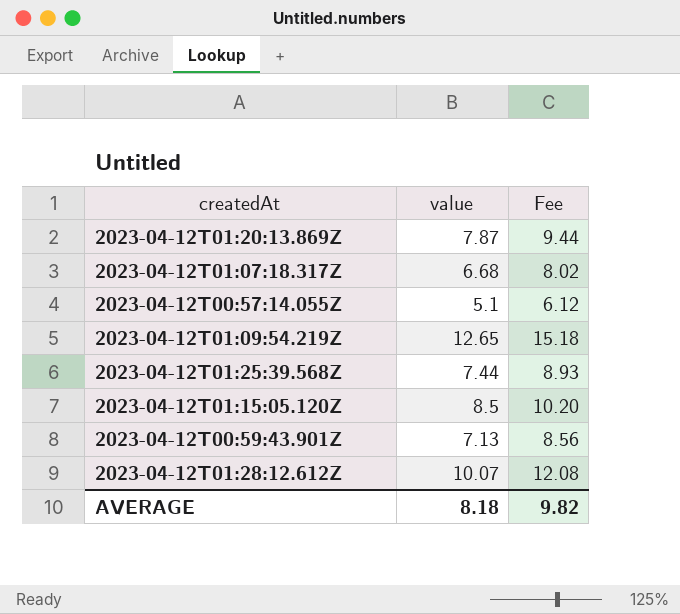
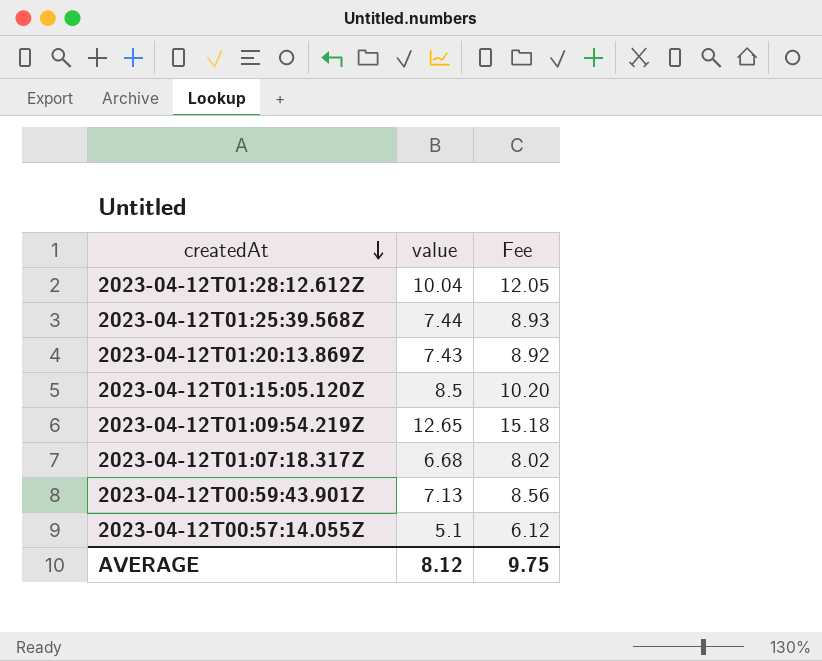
row order: none -> createdAt descending
2023-04-12T01:28:12.612Z | value: 10.07 -> 10.04
2023-04-12T01:28:12.612Z | Fee: 12.08 -> 12.05
2023-04-12T01:20:13.869Z | value: 7.87 -> 7.43
2023-04-12T01:20:13.869Z | Fee: 9.44 -> 8.92
AVERAGE | value: 8.18 -> 8.12
AVERAGE | Fee: 9.82 -> 9.75

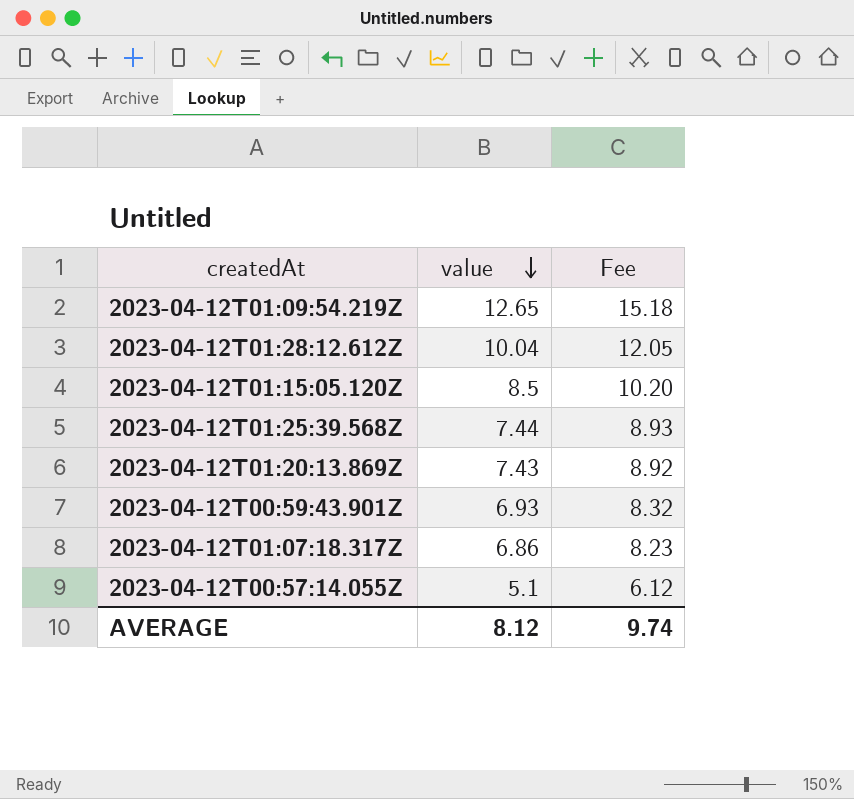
row order: createdAt descending -> value descending
2023-04-12T00:59:43.901Z | value: 7.13 -> 6.93
2023-04-12T00:59:43.901Z | Fee: 8.56 -> 8.32
2023-04-12T01:07:18.317Z | value: 6.68 -> 6.86
2023-04-12T01:07:18.317Z | Fee: 8.02 -> 8.23
AVERAGE | Fee: 9.75 -> 9.74

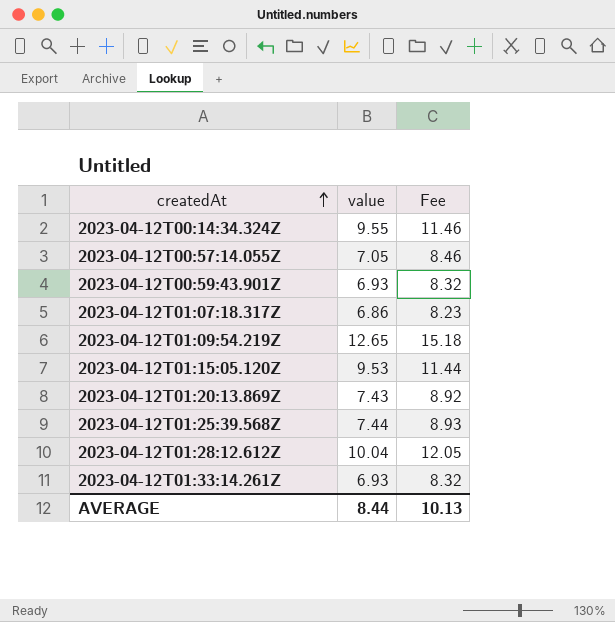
row order: value descending -> createdAt ascending
row 2023-04-12T00:14:34.324Z: none -> 9.55 | 11.46
2023-04-12T00:57:14.055Z | value: 5.1 -> 7.05
2023-04-12T00:57:14.055Z | Fee: 6.12 -> 8.46
2023-04-12T01:15:05.120Z | value: 8.5 -> 9.53
2023-04-12T01:15:05.120Z | Fee: 10.20 -> 11.44
row 2023-04-12T01:33:14.261Z: none -> 6.93 | 8.32
AVERAGE | value: 8.12 -> 8.44
AVERAGE | Fee: 9.74 -> 10.13

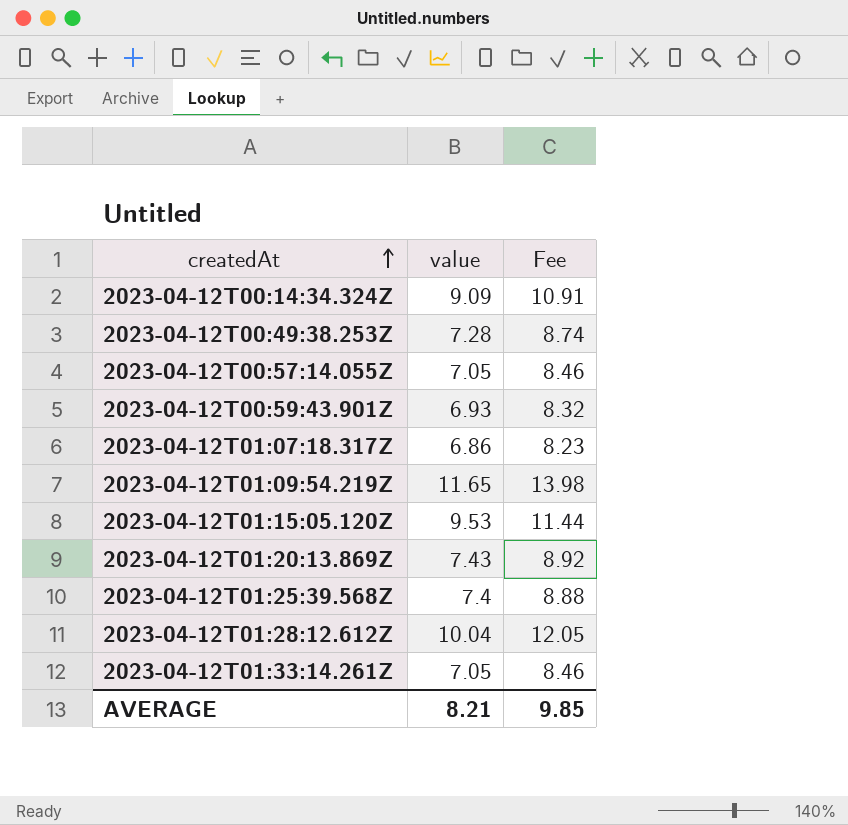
2023-04-12T00:14:34.324Z | value: 9.55 -> 9.09
2023-04-12T00:14:34.324Z | Fee: 11.46 -> 10.91
row 2023-04-12T00:49:38.253Z: none -> 7.28 | 8.74
2023-04-12T01:09:54.219Z | value: 12.65 -> 11.65
2023-04-12T01:09:54.219Z | Fee: 15.18 -> 13.98
2023-04-12T01:25:39.568Z | value: 7.44 -> 7.4
2023-04-12T01:25:39.568Z | Fee: 8.93 -> 8.88
2023-04-12T01:33:14.261Z | value: 6.93 -> 7.05
2023-04-12T01:33:14.261Z | Fee: 8.32 -> 8.46
AVERAGE | value: 8.44 -> 8.21
AVERAGE | Fee: 10.13 -> 9.85

